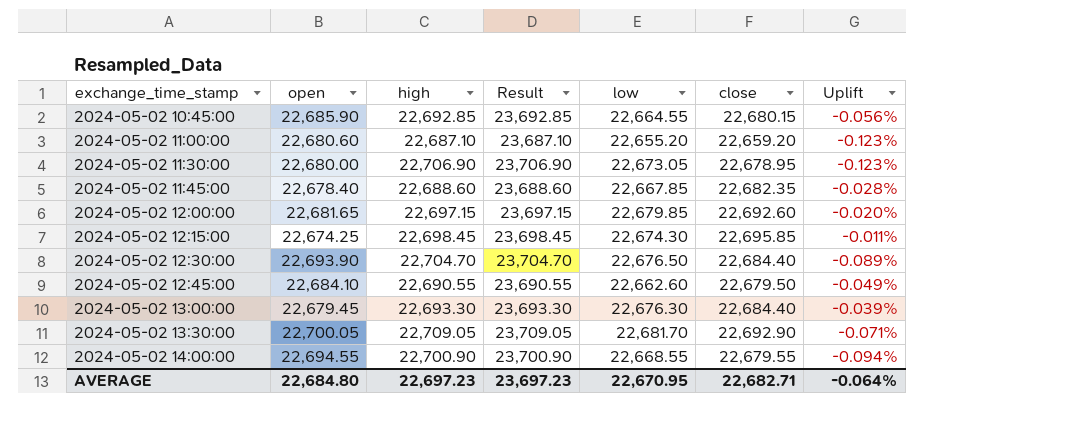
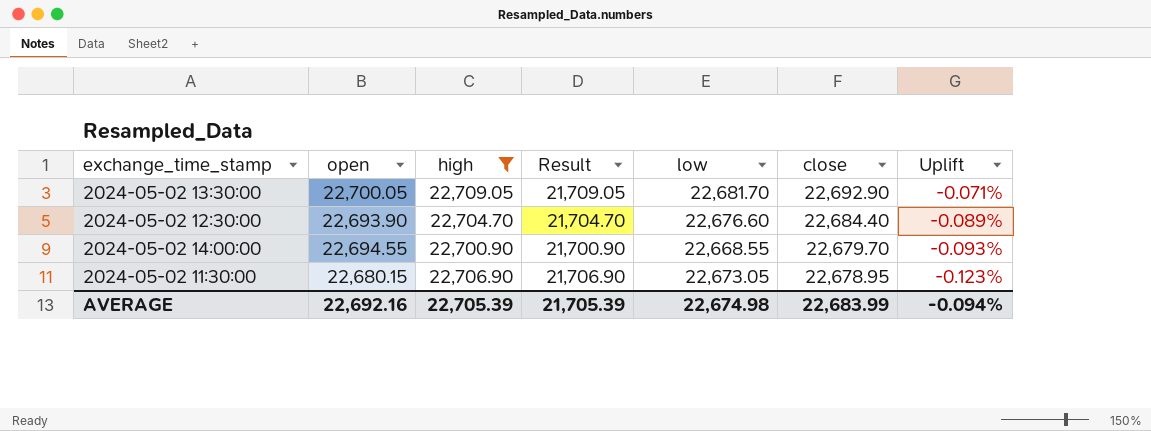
filter: none -> high >= 22,700.90
row order: exchange_time_stamp ascending -> close descending
column Result | formula: [high] + 1000 -> [high] - 1000
2024-05-02 12:30:00 | low: 22,676.50 -> 22,676.60
2024-05-02 14:00:00 | close: 22,679.55 -> 22,679.70
2024-05-02 14:00:00 | Uplift: -0.094% -> -0.093%
2024-05-02 11:30:00 | open: 22,680.00 -> 22,680.15
AVERAGE | open: 22,684.80 -> 22,692.16
AVERAGE | high: 22,697.23 -> 22,705.39
AVERAGE | Result: 23,697.23 -> 21,705.39
AVERAGE | low: 22,670.95 -> 22,674.98
AVERAGE | close: 22,682.71 -> 22,683.99
AVERAGE | Uplift: -0.064% -> -0.094%

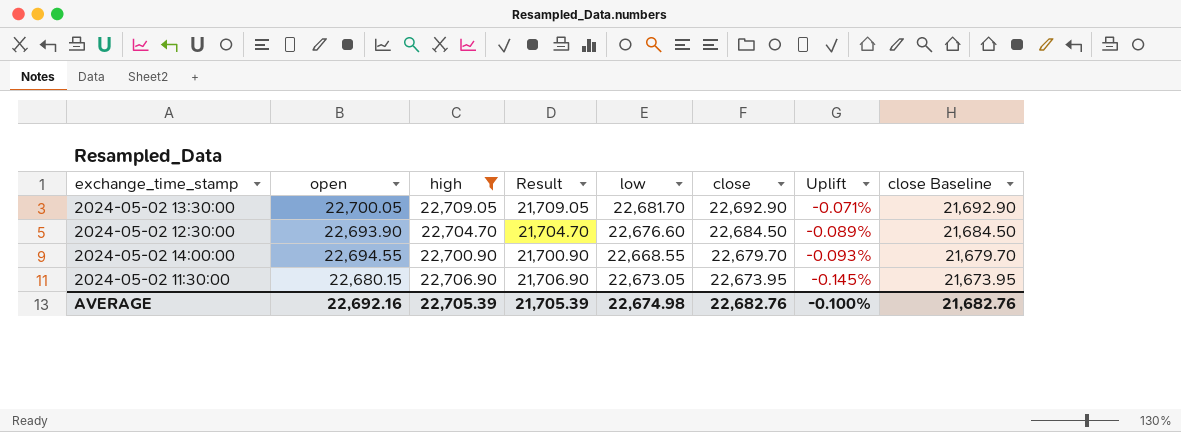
column close Baseline | formula: none -> [close] - 1000
2024-05-02 12:30:00 | close: 22,684.40 -> 22,684.50
2024-05-02 11:30:00 | close: 22,678.95 -> 22,673.95
2024-05-02 11:30:00 | Uplift: -0.123% -> -0.145%
AVERAGE | close: 22,683.99 -> 22,682.76
AVERAGE | Uplift: -0.094% -> -0.100%

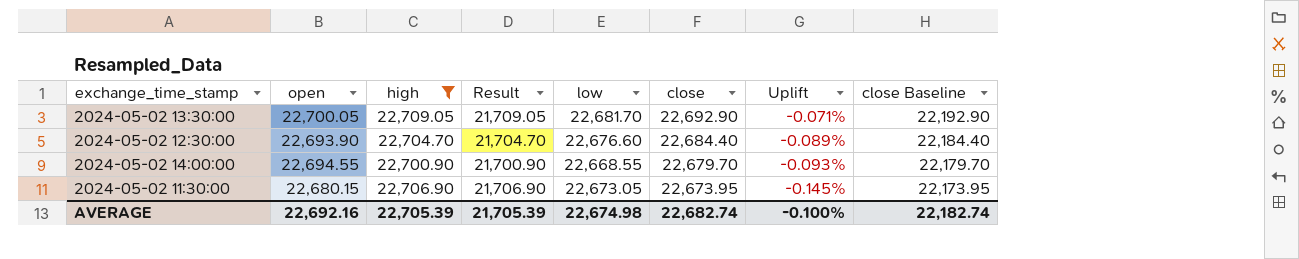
column close Baseline | formula: [close] - 1000 -> [close] - 500
2024-05-02 12:30:00 | close: 22,684.50 -> 22,684.40
AVERAGE | close: 22,682.76 -> 22,682.74
AVERAGE | close Baseline: 21,682.76 -> 22,182.74

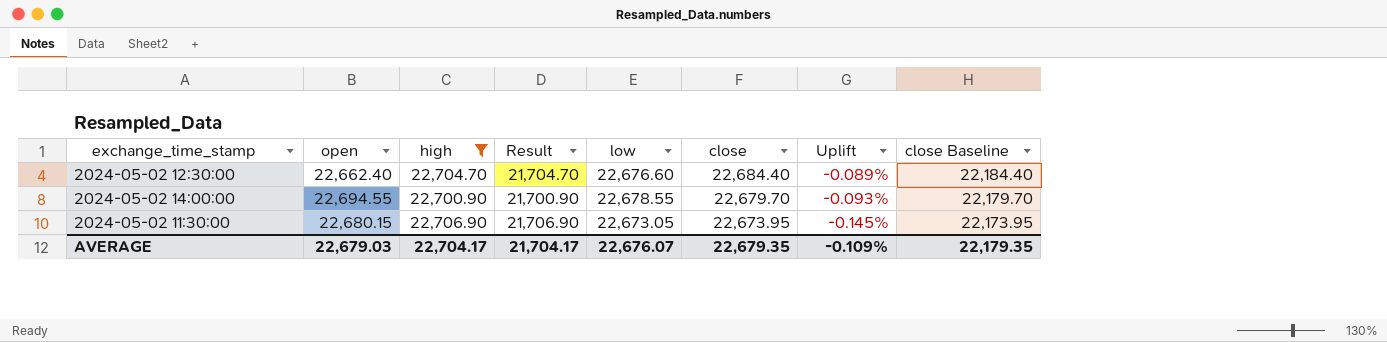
row 2024-05-02 13:30:00: 22,700.05 | 22,709.05 | 21,709.05 | 22,681.70 | 22,692.90 | -0.071% | 22,192.90 -> none
2024-05-02 12:30:00 | open: 22,693.90 -> 22,662.40
2024-05-02 14:00:00 | low: 22,668.55 -> 22,678.55
AVERAGE | open: 22,692.16 -> 22,679.03
AVERAGE | high: 22,705.39 -> 22,704.17
AVERAGE | Result: 21,705.39 -> 21,704.17
AVERAGE | low: 22,674.98 -> 22,676.07
AVERAGE | close: 22,682.74 -> 22,679.35
AVERAGE | Uplift: -0.100% -> -0.109%
AVERAGE | close Baseline: 22,182.74 -> 22,179.35

